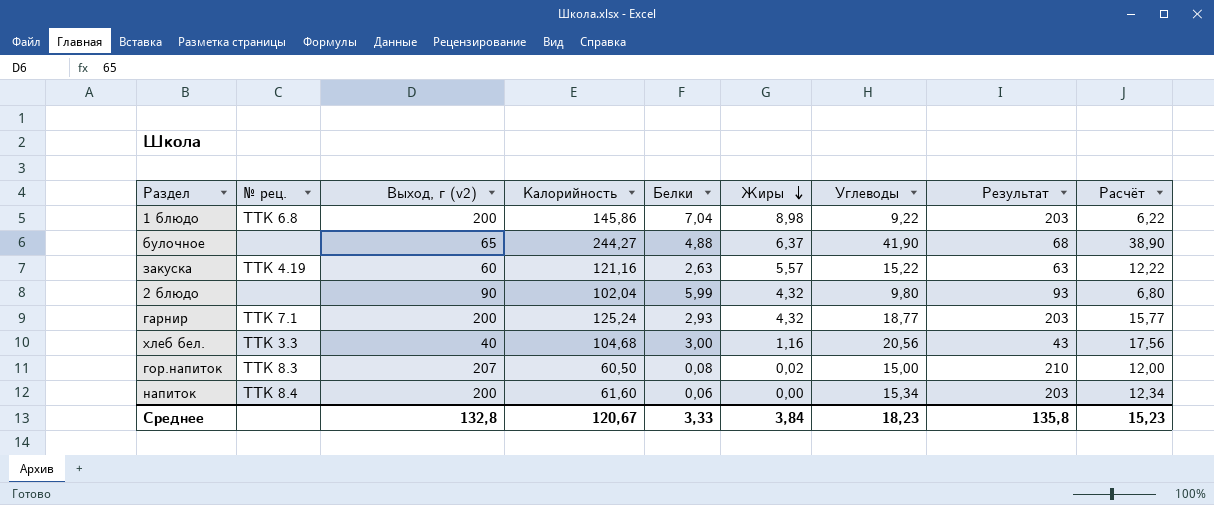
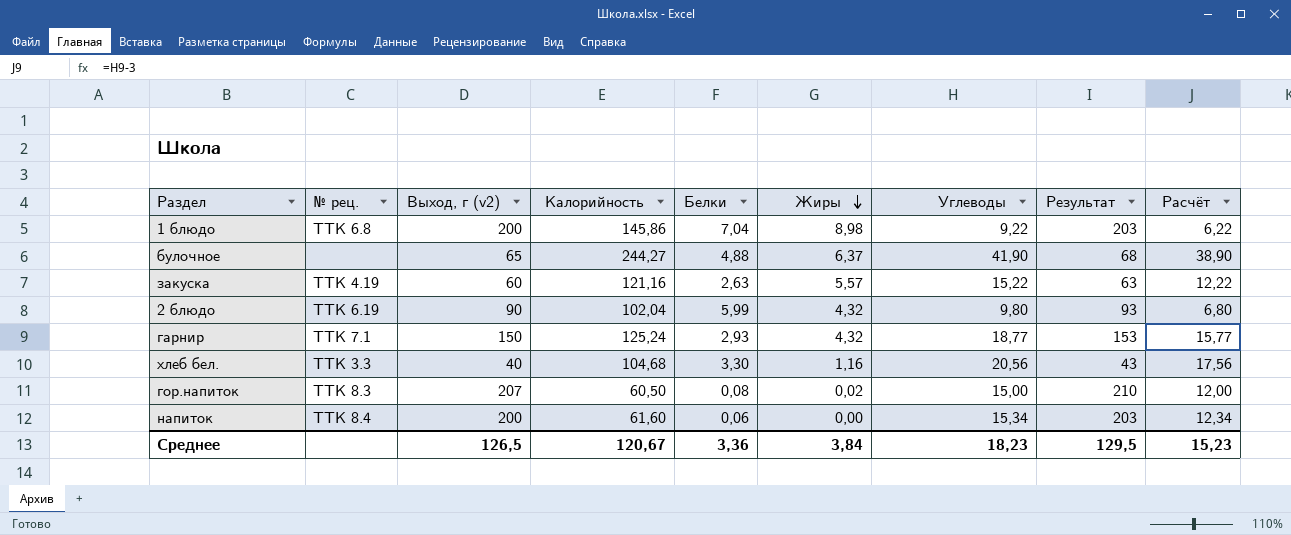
2 блюдо | № рец.: none -> ТТК 6.19
гарнир | Выход, г (v2): 200 -> 150
гарнир | Результат: 203 -> 153
хлеб бел. | Белки: 3,00 -> 3,30
Среднее | Выход, г (v2): 132,8 -> 126,5
Среднее | Белки: 3,33 -> 3,36
Среднее | Результат: 135,8 -> 129,5

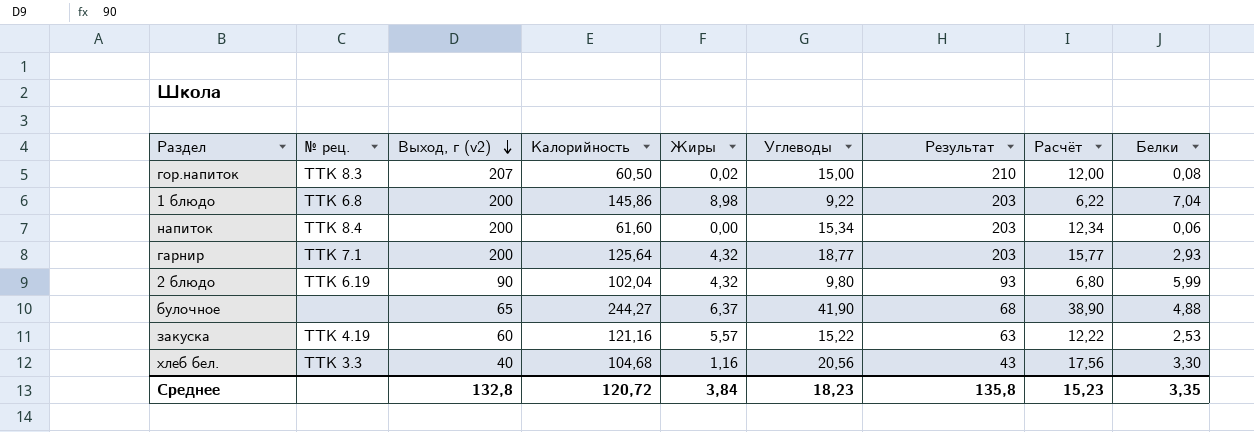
row order: Жиры descending -> Выход, г (v2) descending
column Белки | position: 5 -> 9
гарнир | Выход, г (v2): 150 -> 200
гарнир | Калорийность: 125,24 -> 125,64
гарнир | Результат: 153 -> 203
закуска | Белки: 2,63 -> 2,53
Среднее | Выход, г (v2): 126,5 -> 132,8
Среднее | Калорийность: 120,67 -> 120,72
Среднее | Результат: 129,5 -> 135,8
Среднее | Белки: 3,36 -> 3,35

